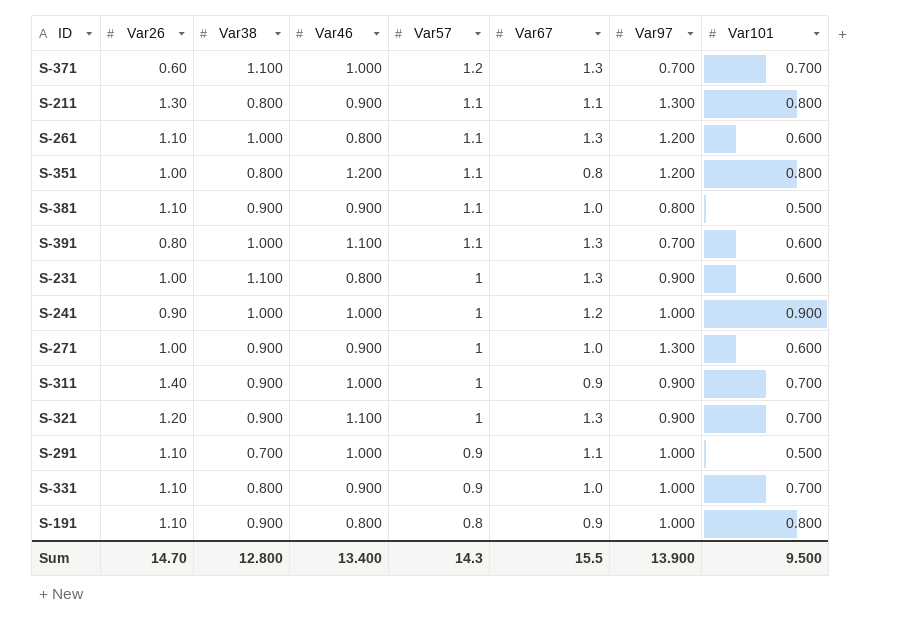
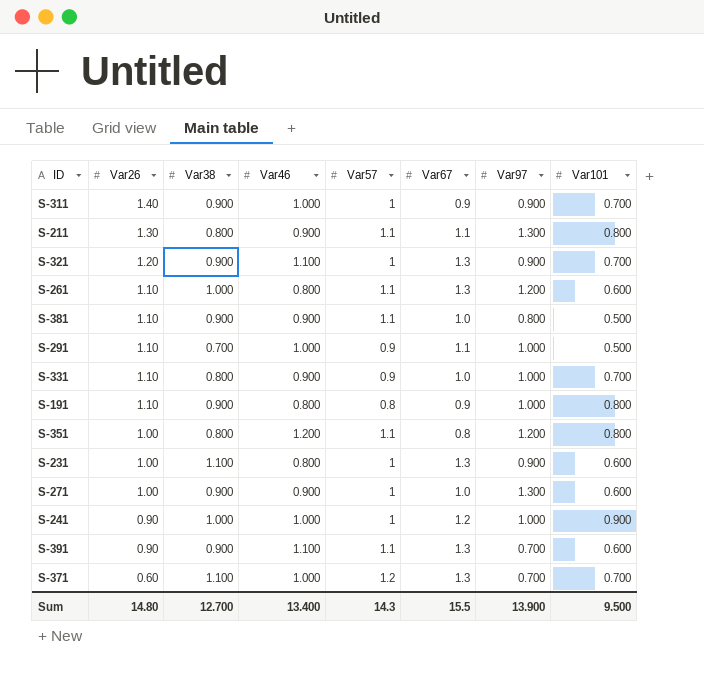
row order: Var57 descending -> Var26 descending
S-391 | Var26: 0.80 -> 0.90
S-391 | Var38: 1.000 -> 0.900
Sum | Var26: 14.70 -> 14.80
Sum | Var38: 12.800 -> 12.700

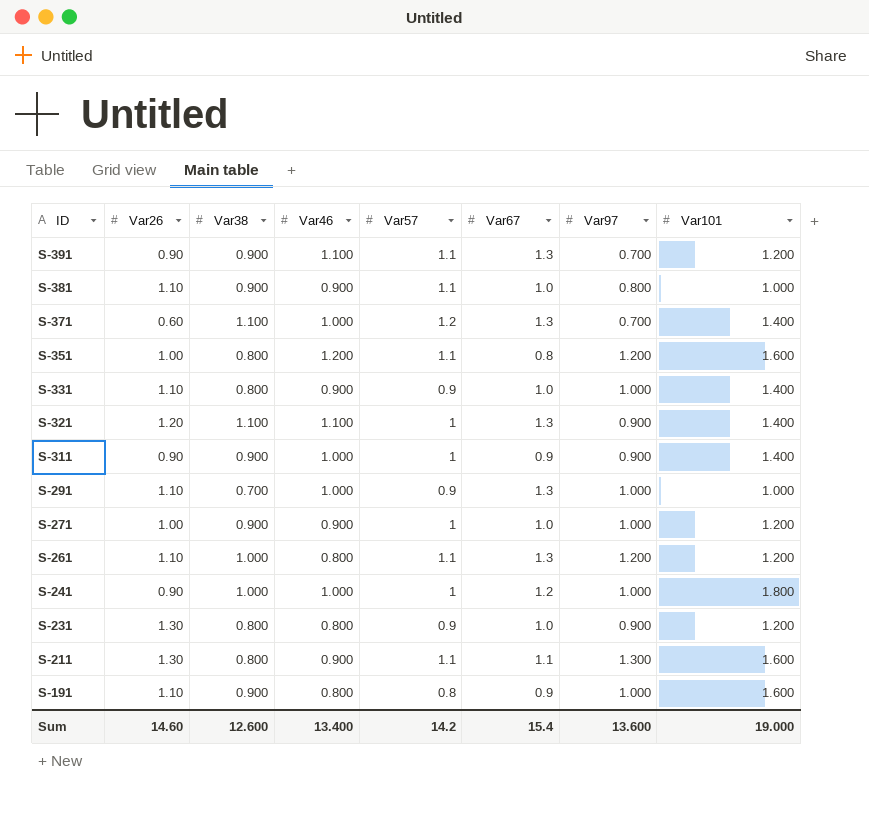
row order: Var26 descending -> ID descending
S-391 | Var101: 0.600 -> 1.200
S-381 | Var101: 0.500 -> 1.000
S-371 | Var101: 0.700 -> 1.400
S-351 | Var101: 0.800 -> 1.600
S-331 | Var101: 0.700 -> 1.400
S-321 | Var38: 0.900 -> 1.100
S-321 | Var101: 0.700 -> 1.400
S-311 | Var26: 1.40 -> 0.90
S-311 | Var101: 0.700 -> 1.400
S-291 | Var67: 1.1 -> 1.3
S-291 | Var101: 0.500 -> 1.000
S-271 | Var97: 1.300 -> 1.000
S-271 | Var101: 0.600 -> 1.200
S-261 | Var101: 0.600 -> 1.200
S-241 | Var101: 0.900 -> 1.800
S-231 | Var26: 1.00 -> 1.30
S-231 | Var38: 1.100 -> 0.800
S-231 | Var57: 1 -> 0.9
S-231 | Var67: 1.3 -> 1.0
S-231 | Var101: 0.600 -> 1.200
S-211 | Var101: 0.800 -> 1.600
S-191 | Var101: 0.800 -> 1.600
Sum | Var26: 14.80 -> 14.60
Sum | Var38: 12.700 -> 12.600
Sum | Var57: 14.3 -> 14.2
Sum | Var67: 15.5 -> 15.4
Sum | Var97: 13.900 -> 13.600
Sum | Var101: 9.500 -> 19.000

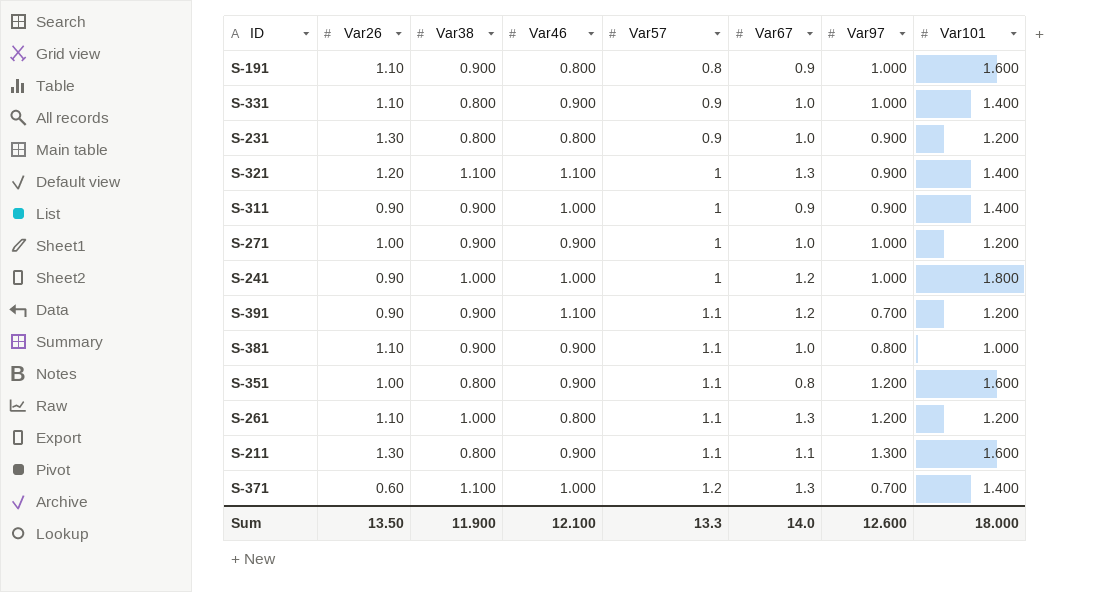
row order: ID descending -> Var57 ascending
row S-291: 1.10 | 0.700 | 1.000 | 0.9 | 1.3 | 1.000 | 1.000 -> none
S-391 | Var67: 1.3 -> 1.2
S-351 | Var46: 1.200 -> 0.900
Sum | Var26: 14.60 -> 13.50
Sum | Var38: 12.600 -> 11.900
Sum | Var46: 13.400 -> 12.100
Sum | Var57: 14.2 -> 13.3
Sum | Var67: 15.4 -> 14.0
Sum | Var97: 13.600 -> 12.600
Sum | Var101: 19.000 -> 18.000

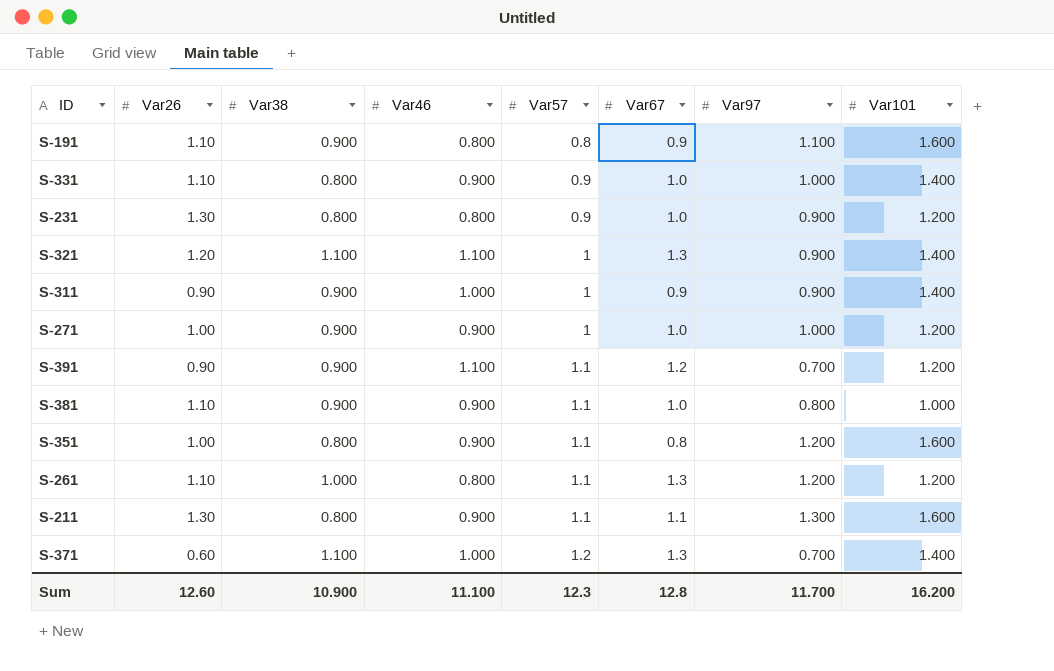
row S-241: 0.90 | 1.000 | 1.000 | 1 | 1.2 | 1.000 | 1.800 -> none
S-191 | Var97: 1.000 -> 1.100
Sum | Var26: 13.50 -> 12.60
Sum | Var38: 11.900 -> 10.900
Sum | Var46: 12.100 -> 11.100
Sum | Var57: 13.3 -> 12.3
Sum | Var67: 14.0 -> 12.8
Sum | Var97: 12.600 -> 11.700
Sum | Var101: 18.000 -> 16.200

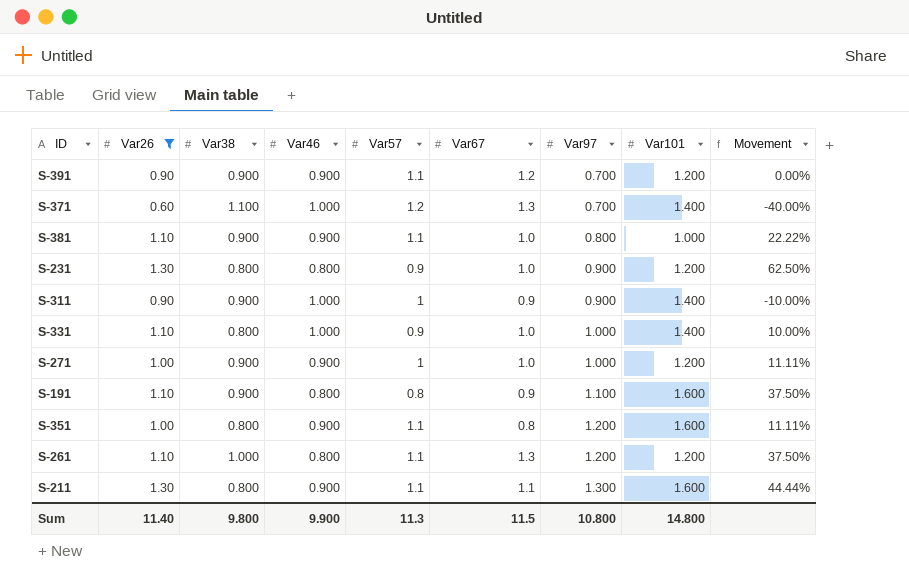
filter: none -> Var26 != 1.20
row order: Var57 ascending -> Var97 ascending
column Movement | formula: none -> ([Var26] - [Var46]) / [Var46]
S-391 | Var46: 1.100 -> 0.900
S-331 | Var46: 0.900 -> 1.000
Sum | Var26: 12.60 -> 11.40
Sum | Var38: 10.900 -> 9.800
Sum | Var46: 11.100 -> 9.900
Sum | Var57: 12.3 -> 11.3
Sum | Var67: 12.8 -> 11.5
Sum | Var97: 11.700 -> 10.800
Sum | Var101: 16.200 -> 14.800

